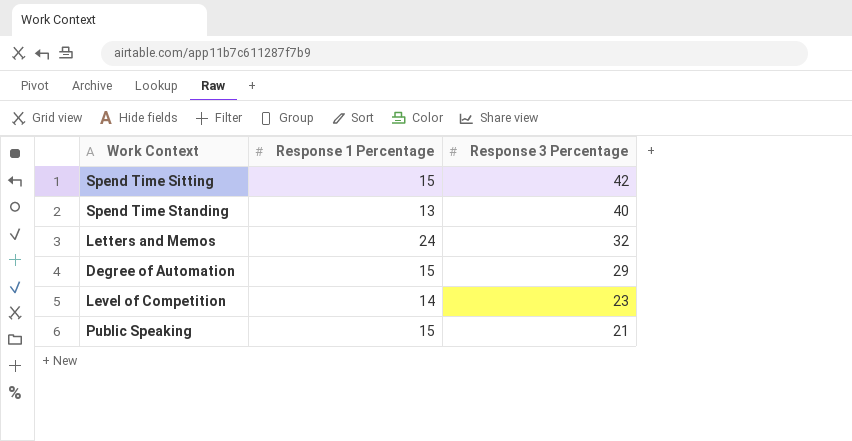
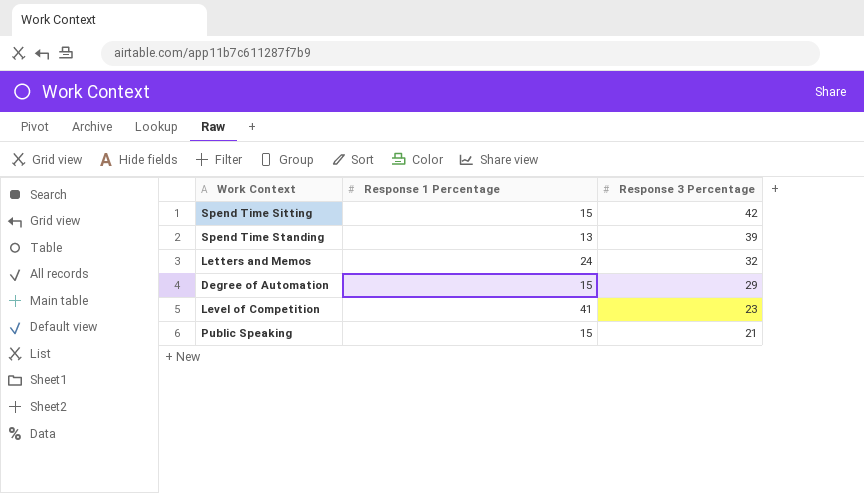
Spend Time Standing | Response 3 Percentage: 40 -> 39
Level of Competition | Response 1 Percentage: 14 -> 41

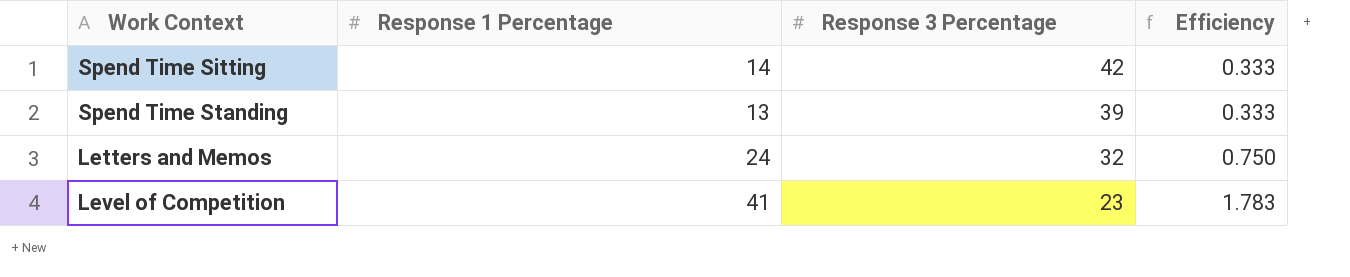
column Efficiency | formula: none -> [Response 1 Percentage] / [Response 3 Percentage]
row Degree of Automation: 15 | 29 -> none
row Public Speaking: 15 | 21 -> none
Spend Time Sitting | Response 1 Percentage: 15 -> 14

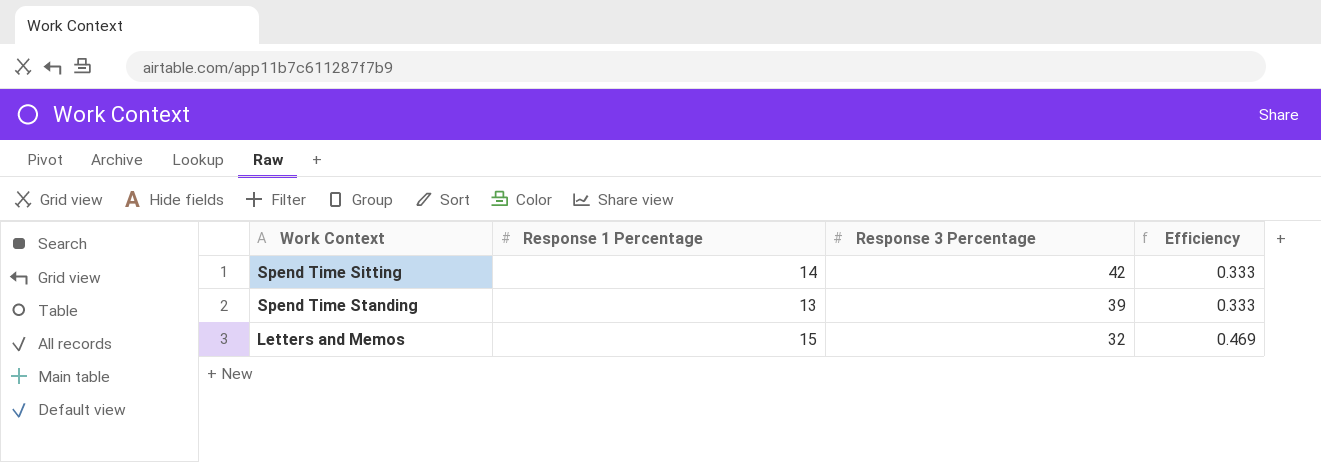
row Level of Competition: 41 | 23 | 1.783 -> none
Letters and Memos | Response 1 Percentage: 24 -> 15
Letters and Memos | Efficiency: 0.750 -> 0.469

